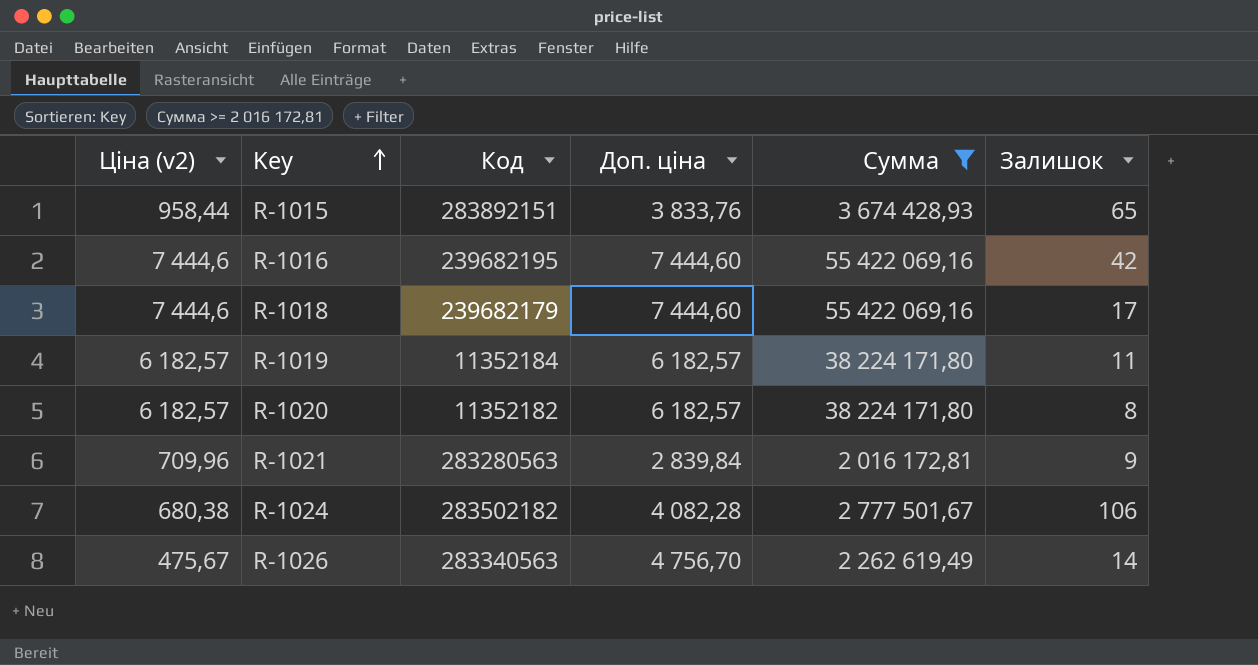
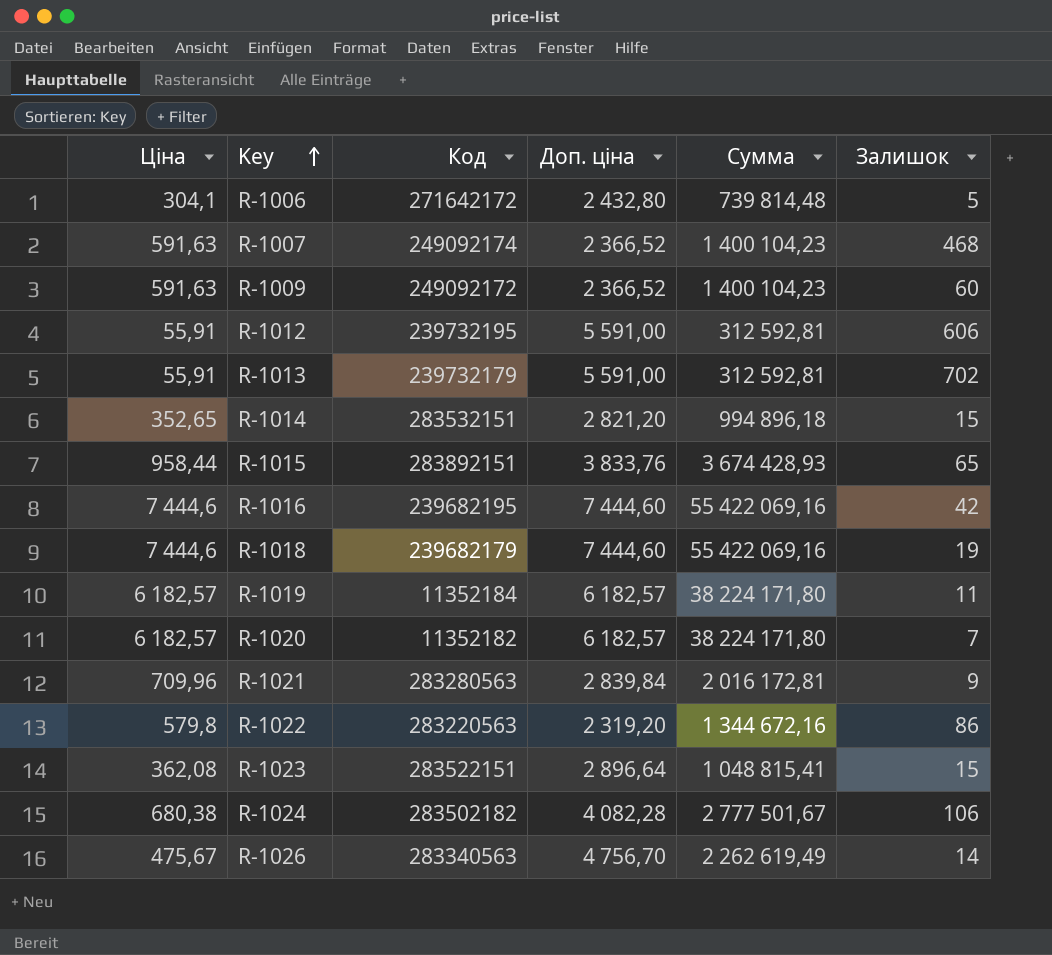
filter: Сумма >= 2 016 172,81 -> none
column name: Ціна (v2) -> Ціна
R-1018 | Залишок: 17 -> 19
R-1020 | Залишок: 8 -> 7

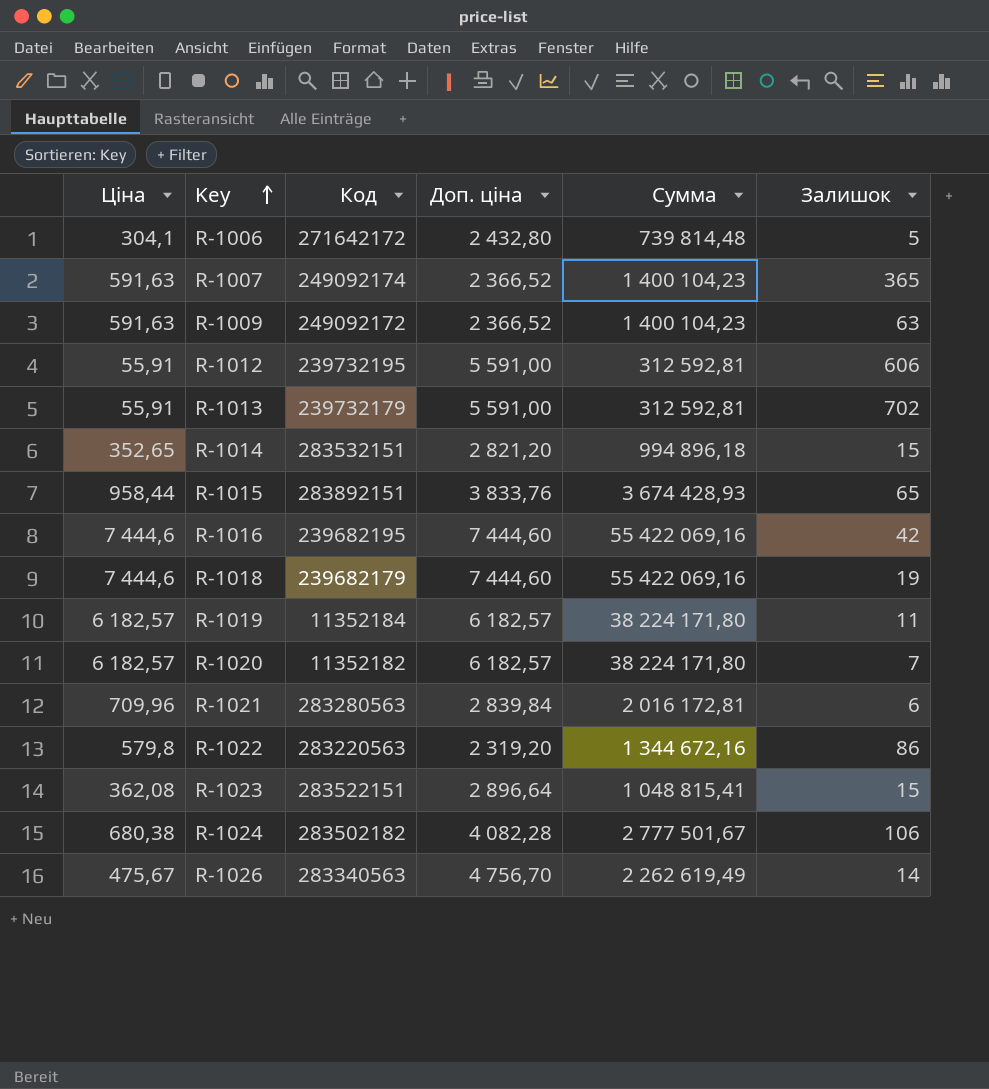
R-1007 | Залишок: 468 -> 365
R-1009 | Залишок: 60 -> 63
R-1021 | Залишок: 9 -> 6

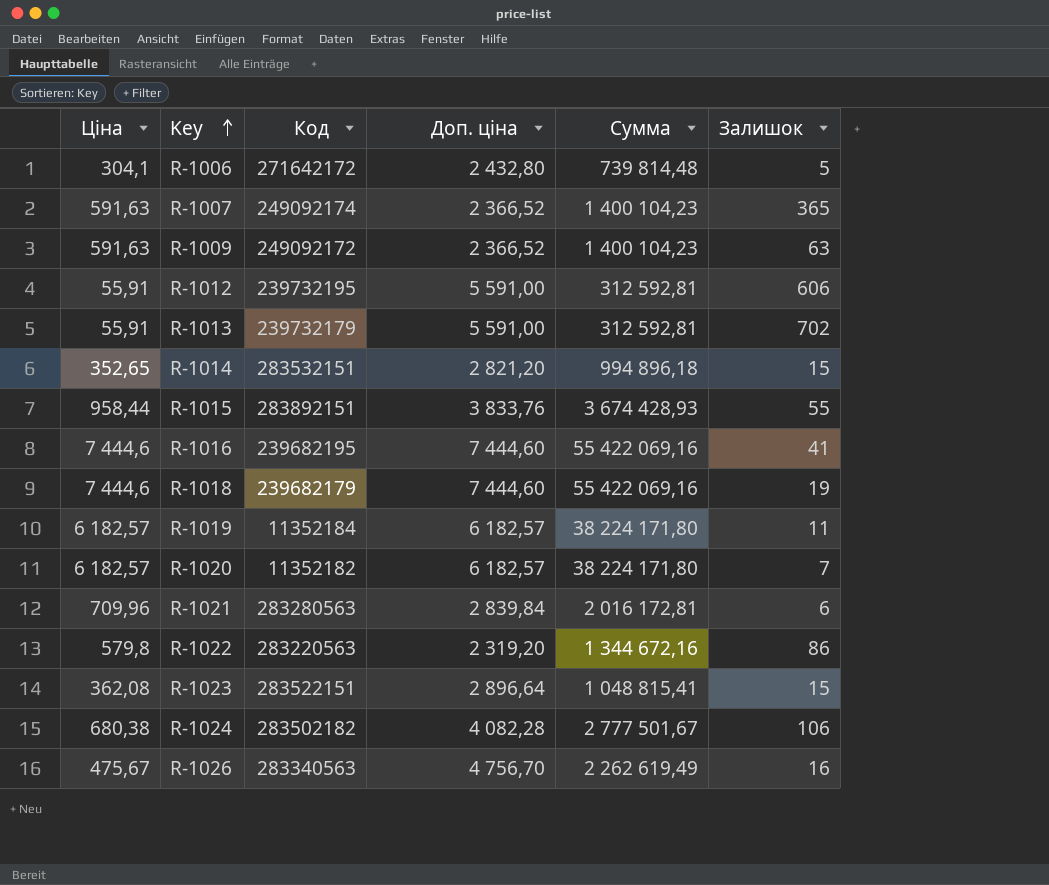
R-1015 | Залишок: 65 -> 55
R-1016 | Залишок: 42 -> 41
R-1026 | Залишок: 14 -> 16

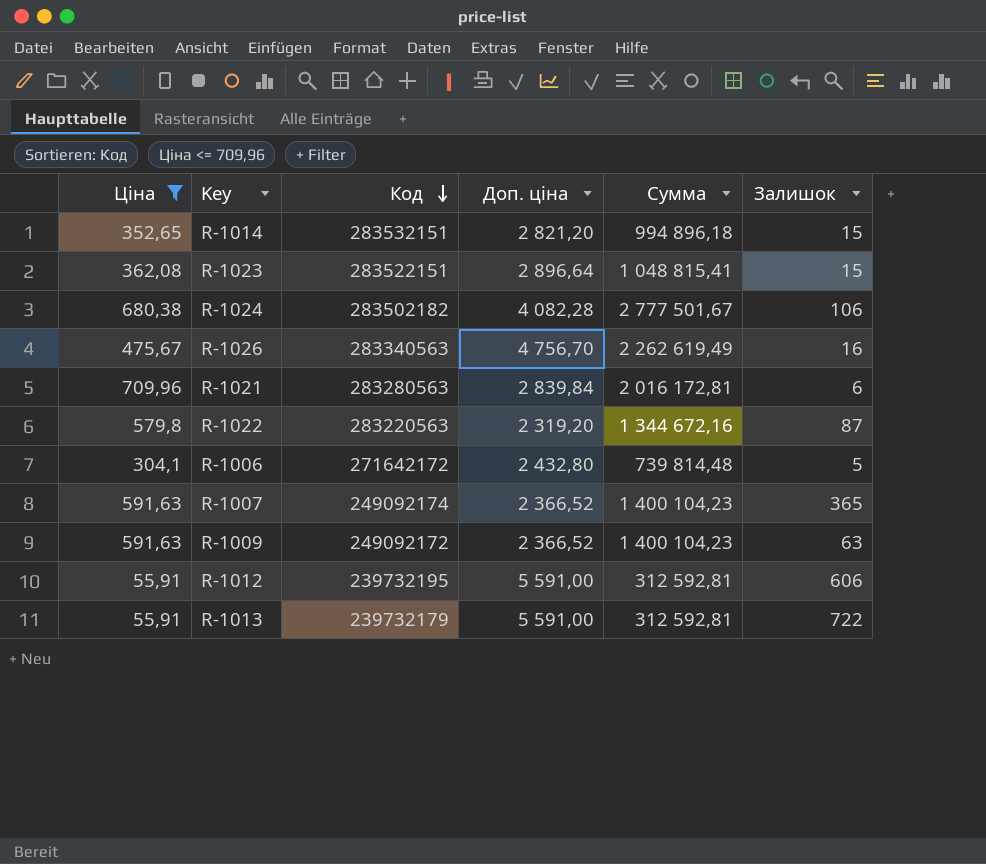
filter: none -> Ціна <= 709,96
row order: Key ascending -> Код descending
R-1022 | Залишок: 86 -> 87
R-1013 | Залишок: 702 -> 722

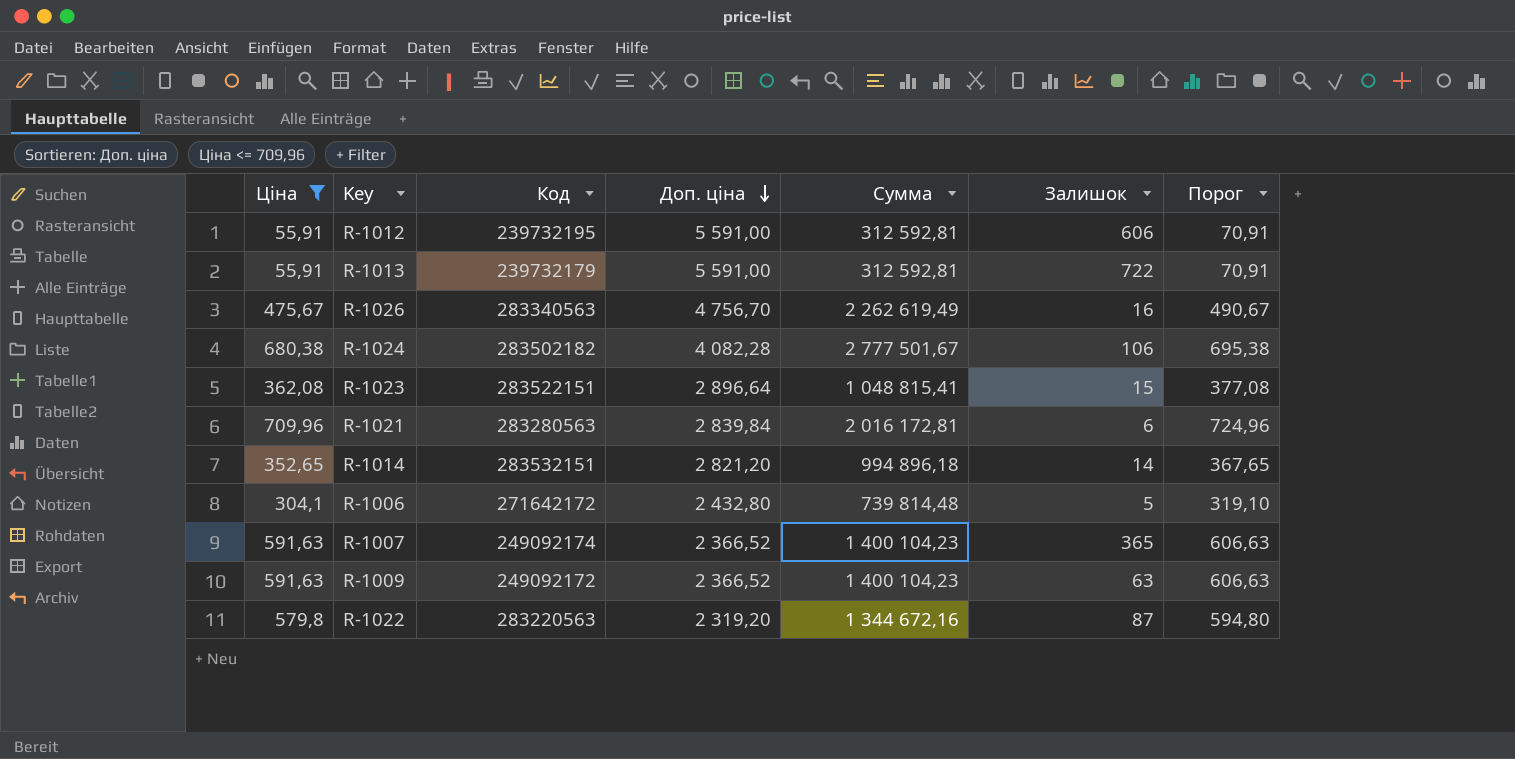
row order: Код descending -> Доп. ціна descending
column Порог | formula: none -> [Ціна] + 15
R-1014 | Залишок: 15 -> 14

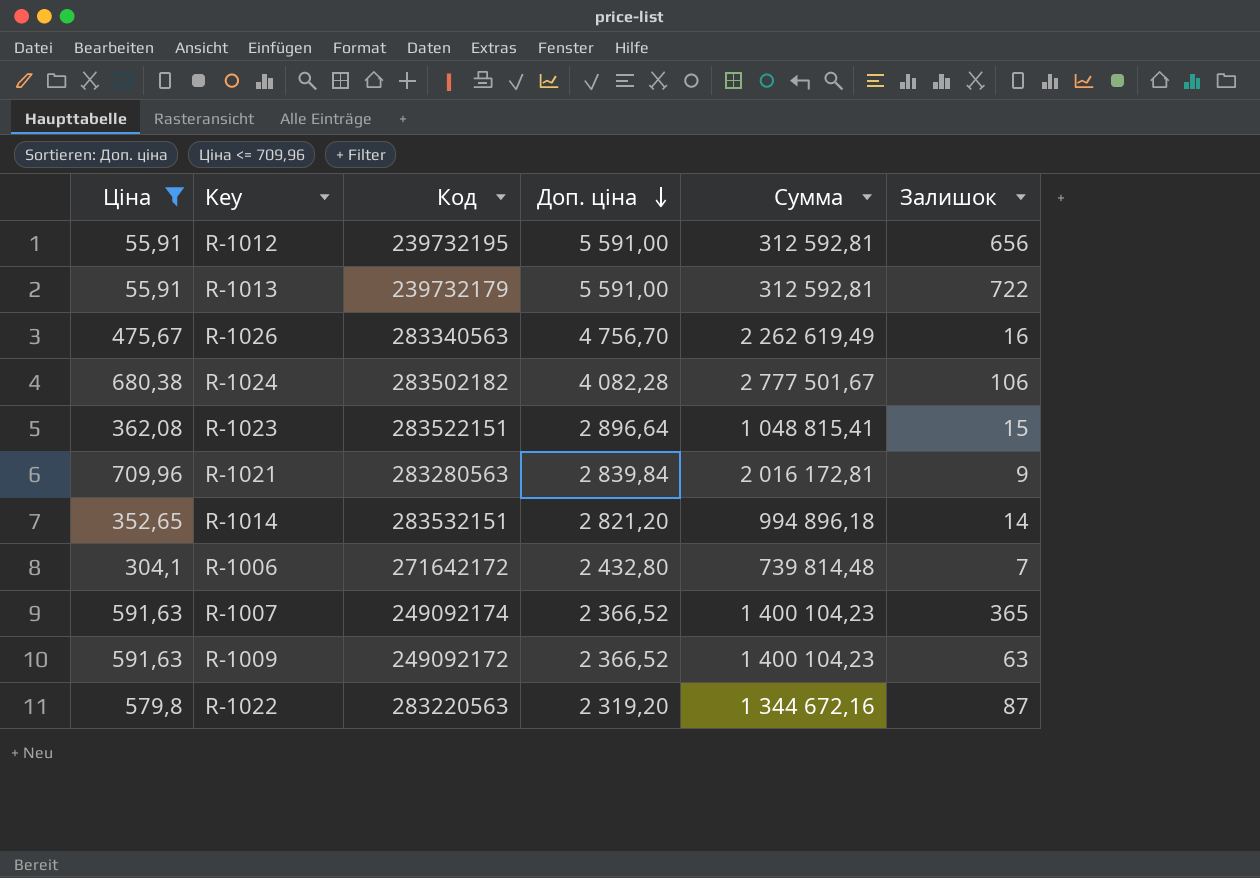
column Порог | formula: [Ціна] + 15 -> none
R-1012 | Залишок: 606 -> 656
R-1021 | Залишок: 6 -> 9
R-1006 | Залишок: 5 -> 7

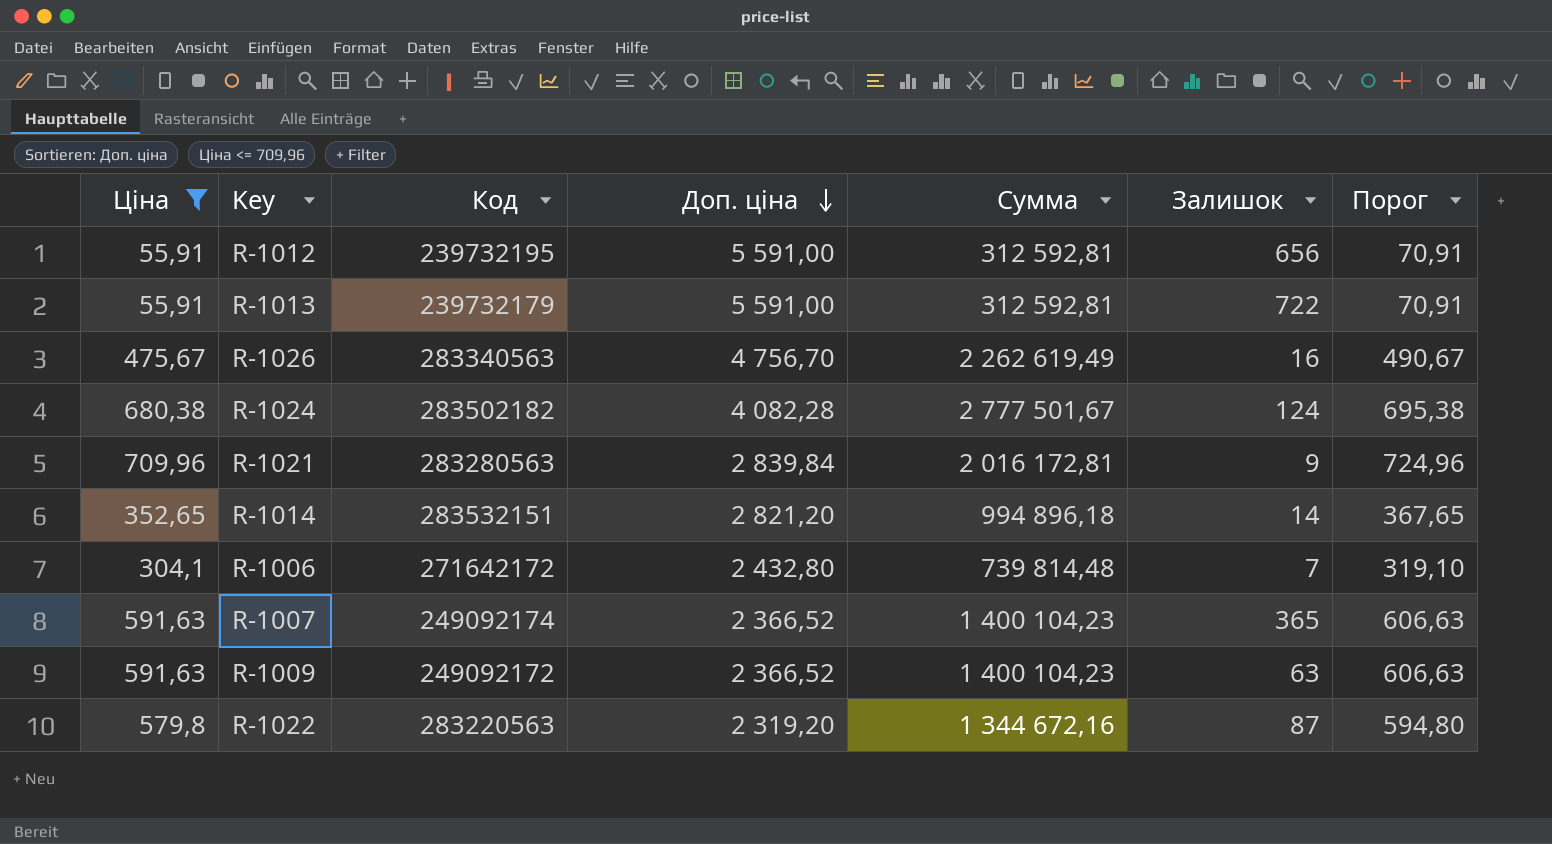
column Порог | formula: none -> [Ціна] + 15
row R-1023: 362,08 | 283522151 | 2 896,64 | 1 048 815,41 | 15 -> none
R-1024 | Залишок: 106 -> 124

